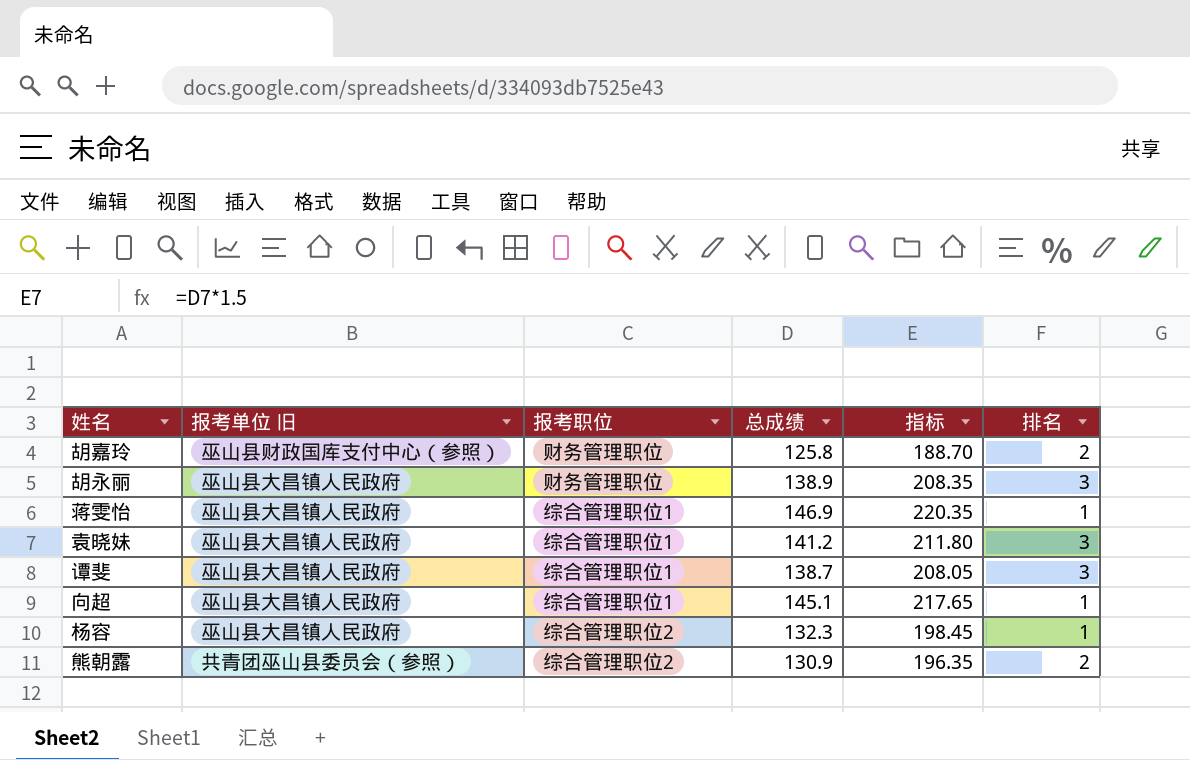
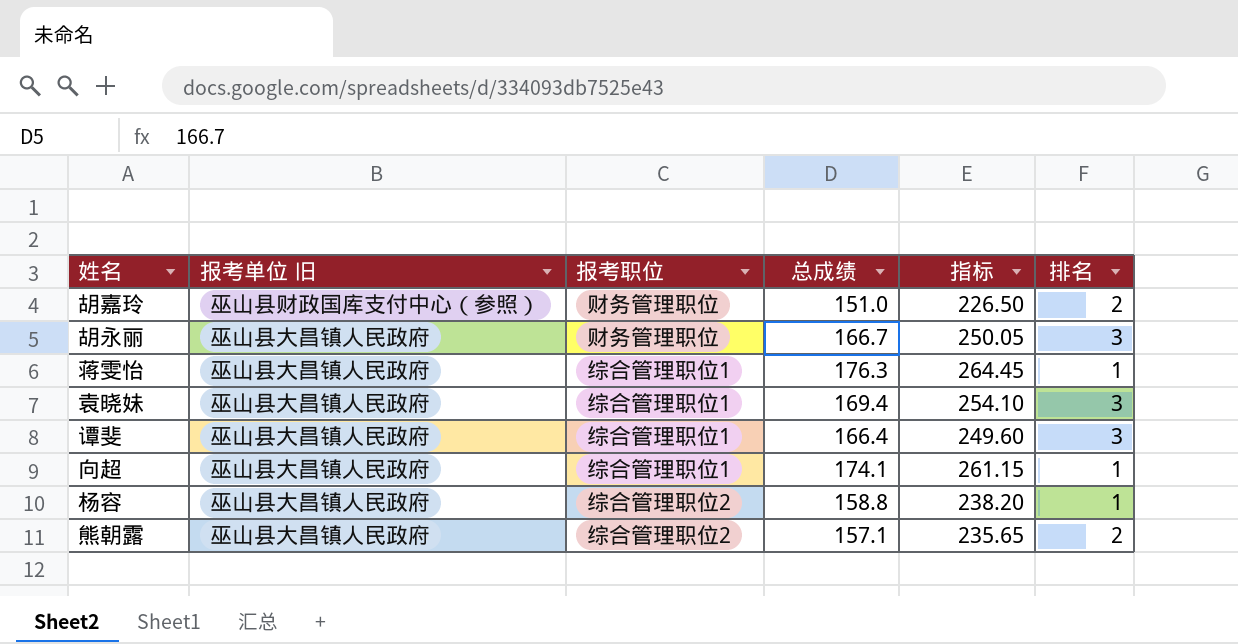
胡嘉玲 | 总成绩: 125.8 -> 151.0
胡嘉玲 | 指标: 188.70 -> 226.50
胡永丽 | 总成绩: 138.9 -> 166.7
胡永丽 | 指标: 208.35 -> 250.05
蒋雯怡 | 总成绩: 146.9 -> 176.3
蒋雯怡 | 指标: 220.35 -> 264.45
袁晓妹 | 总成绩: 141.2 -> 169.4
袁晓妹 | 指标: 211.80 -> 254.10
谭斐 | 总成绩: 138.7 -> 166.4
谭斐 | 指标: 208.05 -> 249.60
向超 | 总成绩: 145.1 -> 174.1
向超 | 指标: 217.65 -> 261.15
杨容 | 总成绩: 132.3 -> 158.8
杨容 | 指标: 198.45 -> 238.20
熊朝露 | 报考单位 旧: 共青团巫山县委员会（参照） -> 巫山县大昌镇人民政府
熊朝露 | 总成绩: 130.9 -> 157.1
熊朝露 | 指标: 196.35 -> 235.65

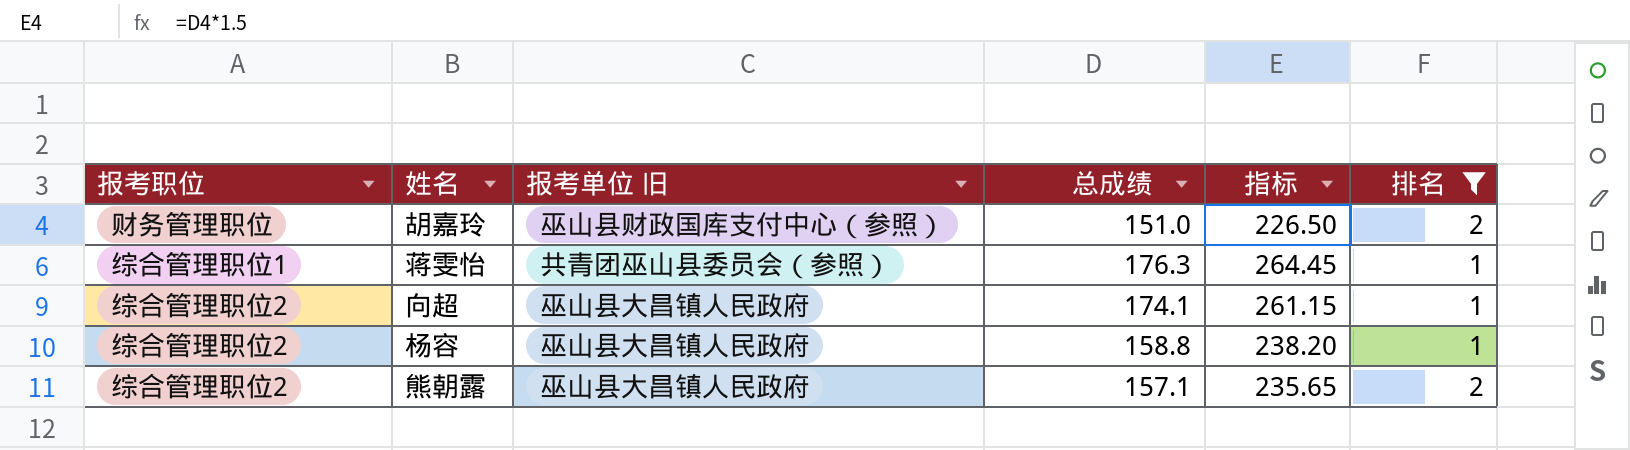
filter: none -> 排名 != 3
column 报考职位 | position: 3 -> 1
蒋雯怡 | 报考单位 旧: 巫山县大昌镇人民政府 -> 共青团巫山县委员会（参照）
向超 | 报考职位: 综合管理职位1 -> 综合管理职位2

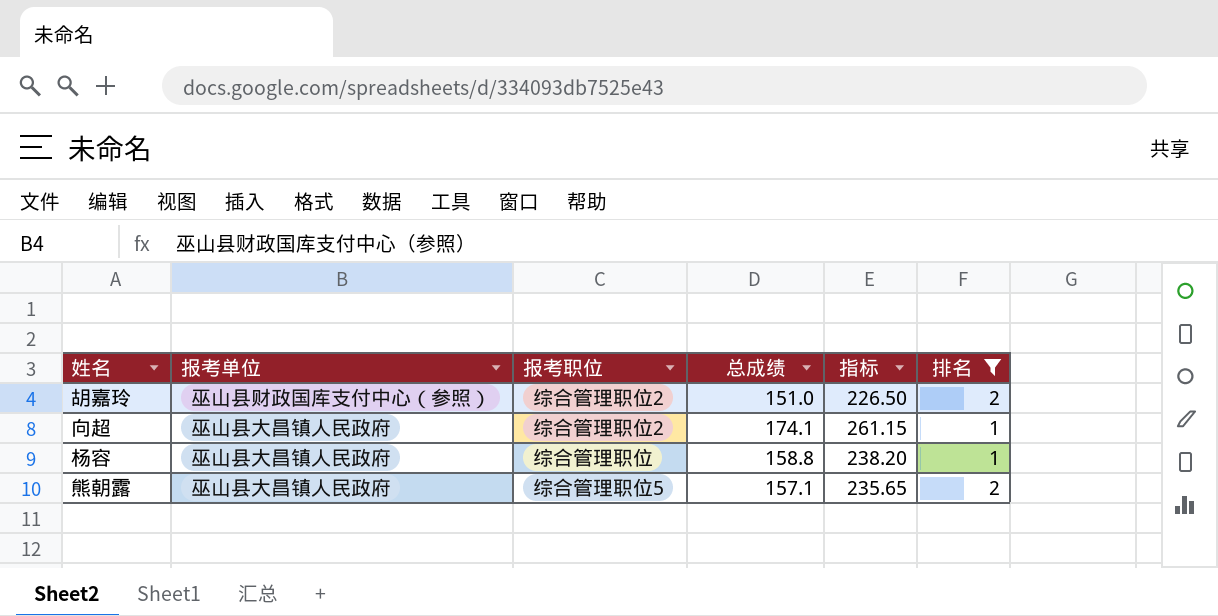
column name: 报考单位 旧 -> 报考单位
column 报考职位 | position: 1 -> 3
row 蒋雯怡: 综合管理职位1 | 共青团巫山县委员会（参照） | 176.3 | 264.45 | 1 -> none
胡嘉玲 | 报考职位: 财务管理职位 -> 综合管理职位2
杨容 | 报考职位: 综合管理职位2 -> 综合管理职位
熊朝露 | 报考职位: 综合管理职位2 -> 综合管理职位5

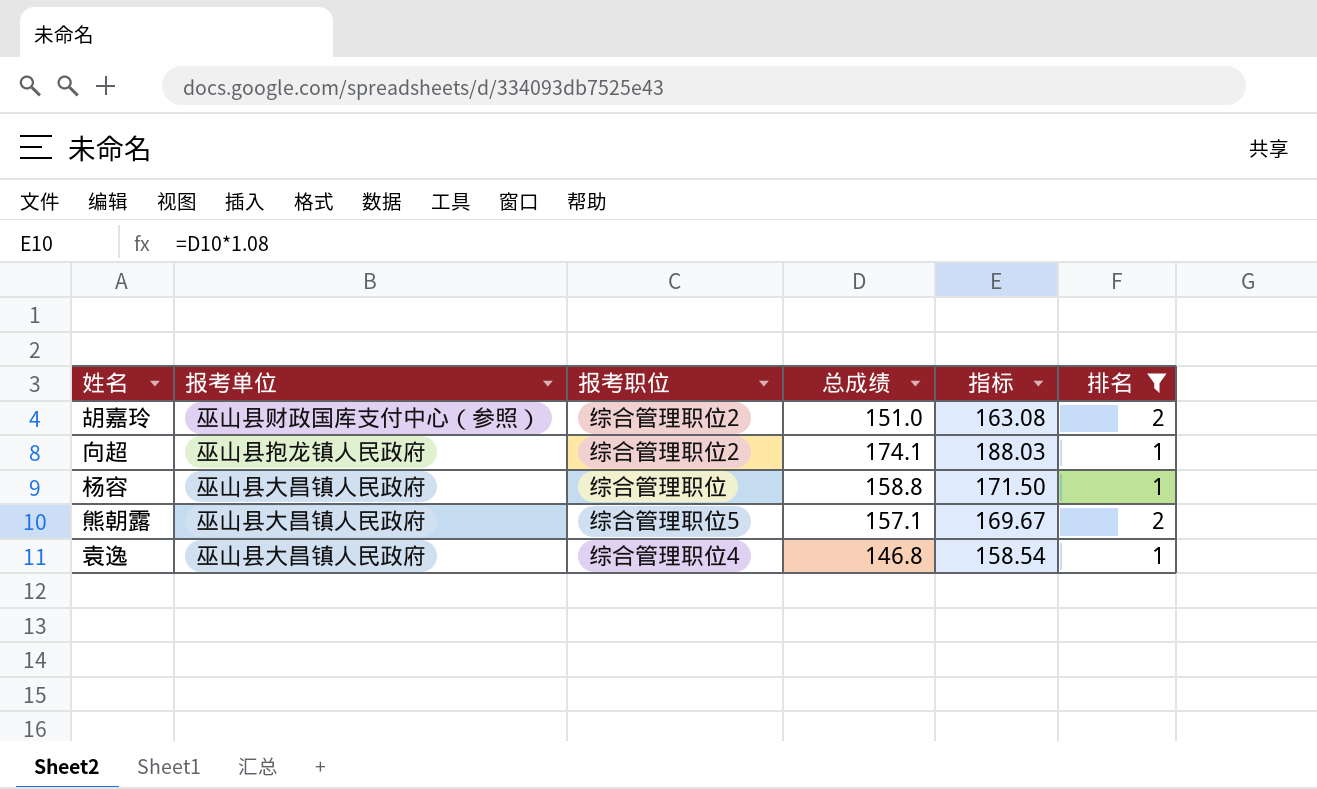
column 指标 | formula: [总成绩] * 1.5 -> [总成绩] * 1.08
向超 | 报考单位: 巫山县大昌镇人民政府 -> 巫山县抱龙镇人民政府
row 袁逸: none -> 巫山县大昌镇人民政府 | 综合管理职位4 | 146.8 | 158.54 | 1

